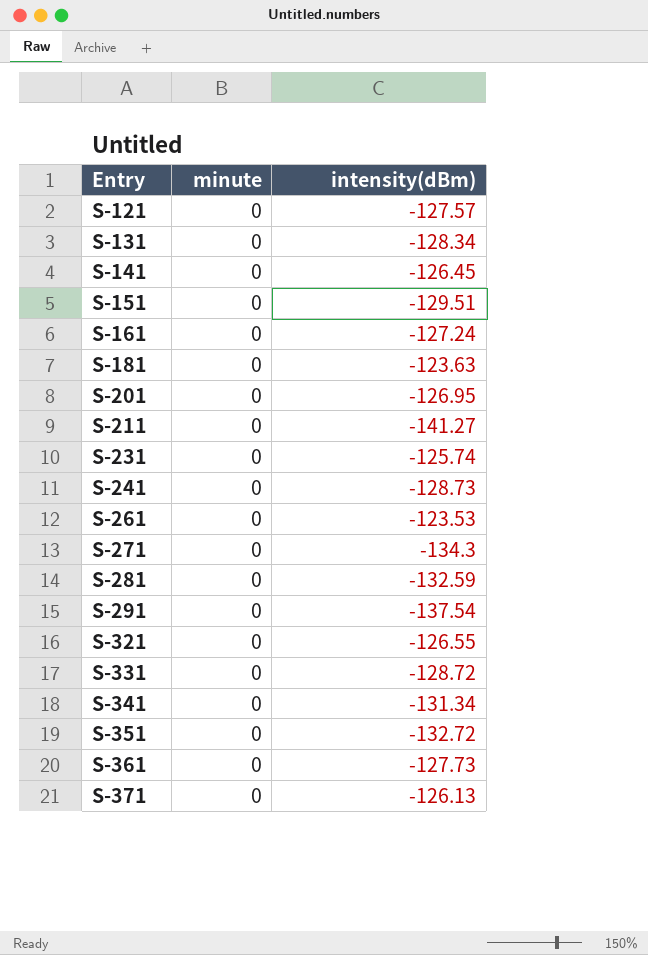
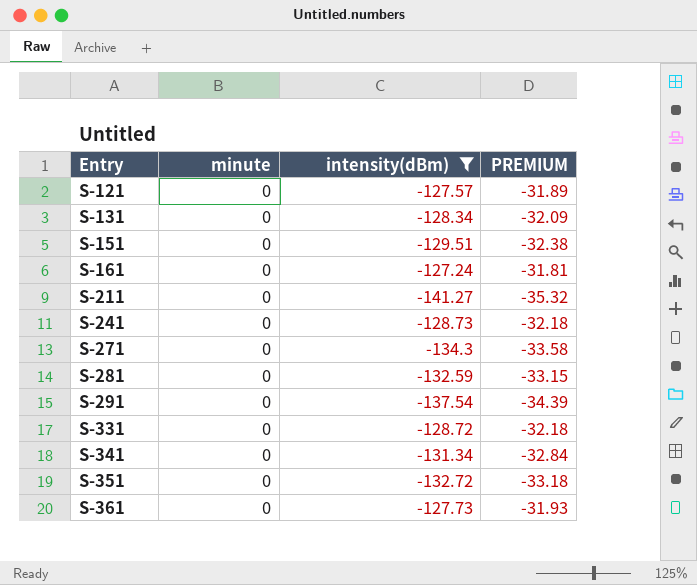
filter: none -> intensity(dBm) <= -127.24
column PREMIUM | formula: none -> [intensity(dBm)] * 0.25

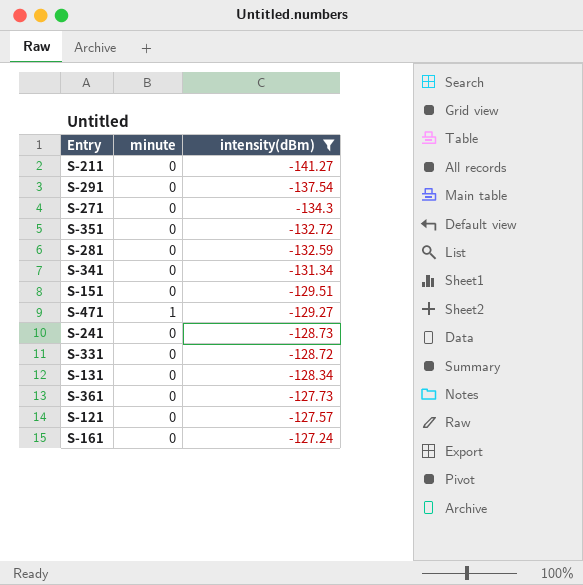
row order: Entry ascending -> intensity(dBm) ascending
column PREMIUM | formula: [intensity(dBm)] * 0.25 -> none
row S-471: none -> 1 | -129.27

